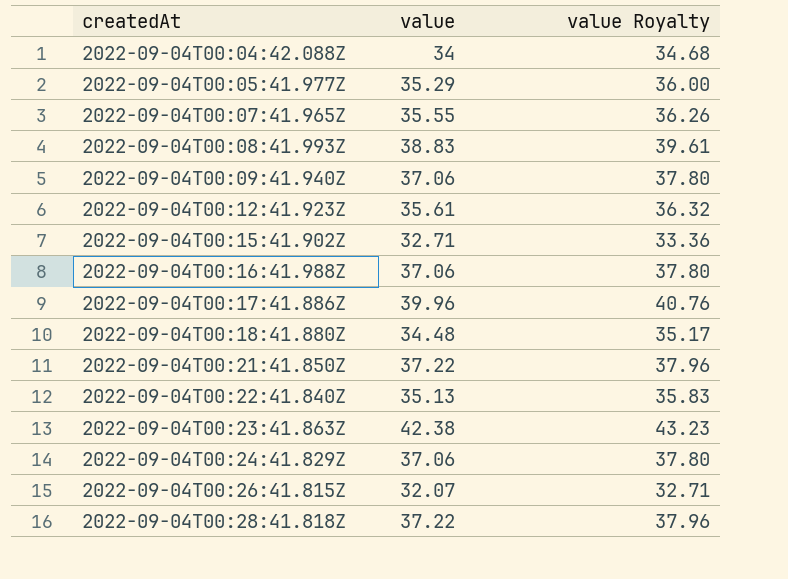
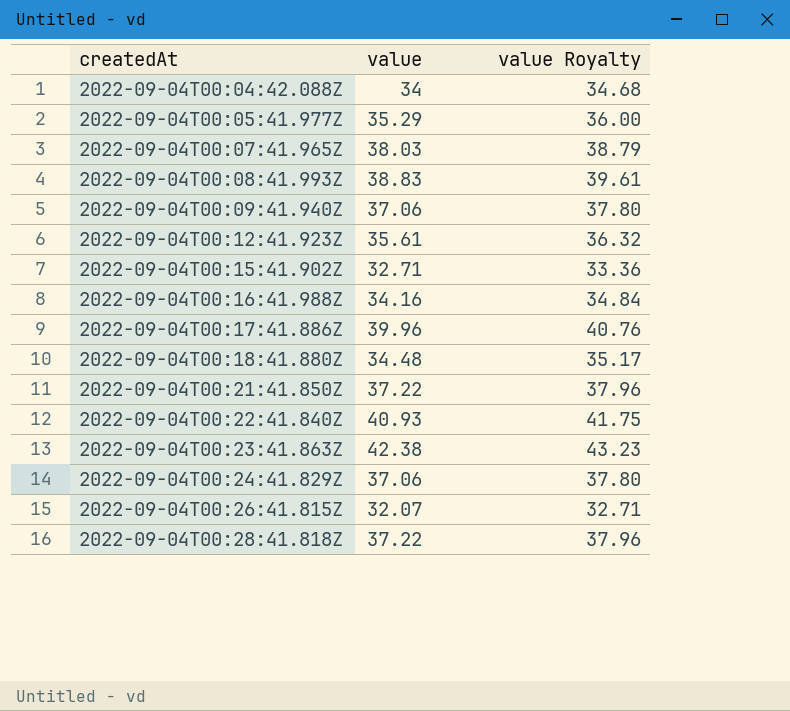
2022-09-04T00:07:41.965Z | value: 35.55 -> 38.03
2022-09-04T00:07:41.965Z | value Royalty: 36.26 -> 38.79
2022-09-04T00:16:41.988Z | value: 37.06 -> 34.16
2022-09-04T00:16:41.988Z | value Royalty: 37.80 -> 34.84
2022-09-04T00:22:41.840Z | value: 35.13 -> 40.93
2022-09-04T00:22:41.840Z | value Royalty: 35.83 -> 41.75

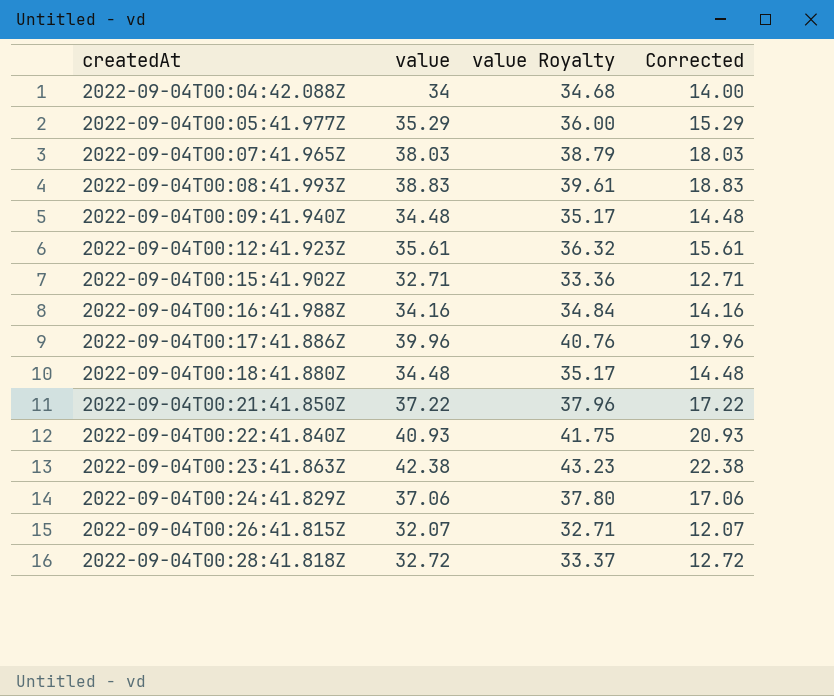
column Corrected | formula: none -> [value] - 20
2022-09-04T00:09:41.940Z | value: 37.06 -> 34.48
2022-09-04T00:09:41.940Z | value Royalty: 37.80 -> 35.17
2022-09-04T00:28:41.818Z | value: 37.22 -> 32.72
2022-09-04T00:28:41.818Z | value Royalty: 37.96 -> 33.37

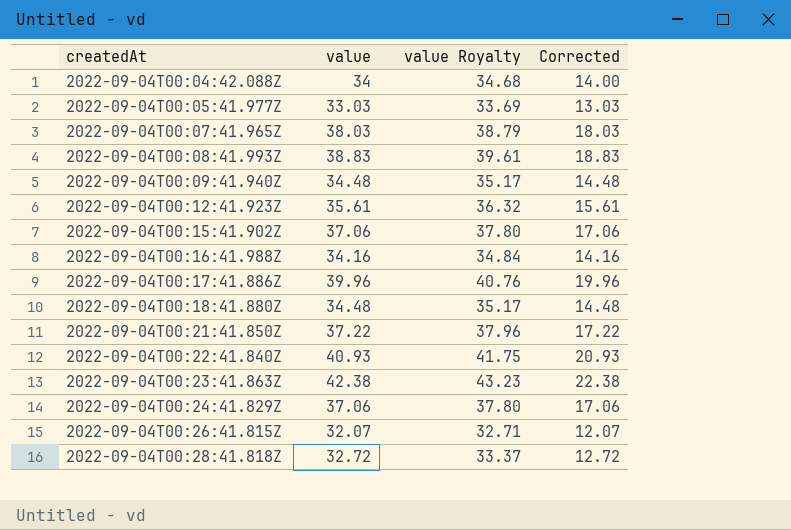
2022-09-04T00:05:41.977Z | value: 35.29 -> 33.03
2022-09-04T00:05:41.977Z | value Royalty: 36.00 -> 33.69
2022-09-04T00:05:41.977Z | Corrected: 15.29 -> 13.03
2022-09-04T00:15:41.902Z | value: 32.71 -> 37.06
2022-09-04T00:15:41.902Z | value Royalty: 33.36 -> 37.80
2022-09-04T00:15:41.902Z | Corrected: 12.71 -> 17.06

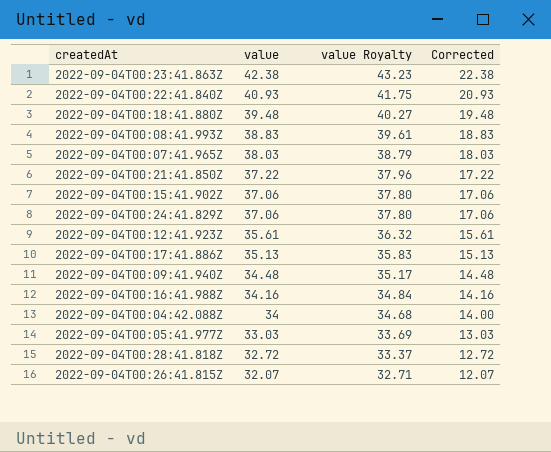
row order: createdAt ascending -> value descending
2022-09-04T00:18:41.880Z | value: 34.48 -> 39.48
2022-09-04T00:18:41.880Z | value Royalty: 35.17 -> 40.27
2022-09-04T00:18:41.880Z | Corrected: 14.48 -> 19.48
2022-09-04T00:17:41.886Z | value: 39.96 -> 35.13
2022-09-04T00:17:41.886Z | value Royalty: 40.76 -> 35.83
2022-09-04T00:17:41.886Z | Corrected: 19.96 -> 15.13

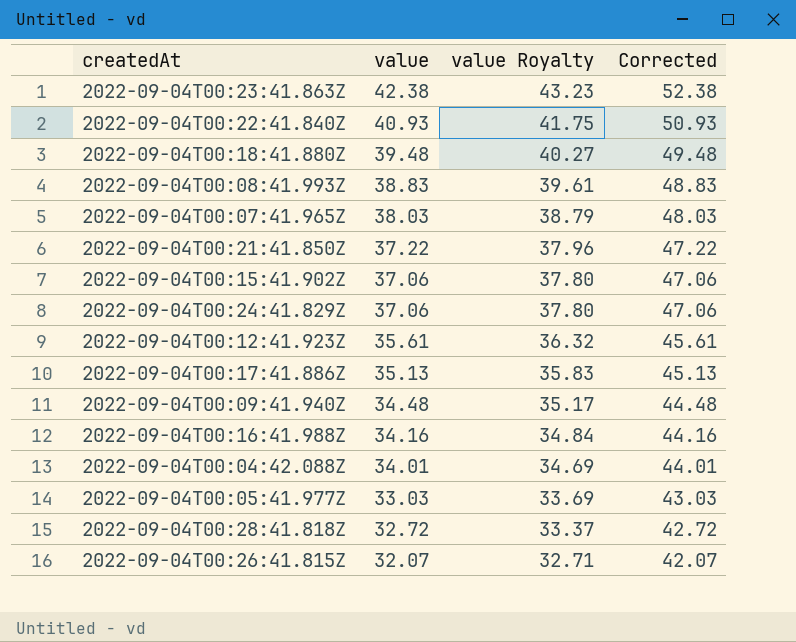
column Corrected | formula: [value] - 20 -> [value] + 10
2022-09-04T00:04:42.088Z | value: 34 -> 34.01
2022-09-04T00:04:42.088Z | value Royalty: 34.68 -> 34.69

